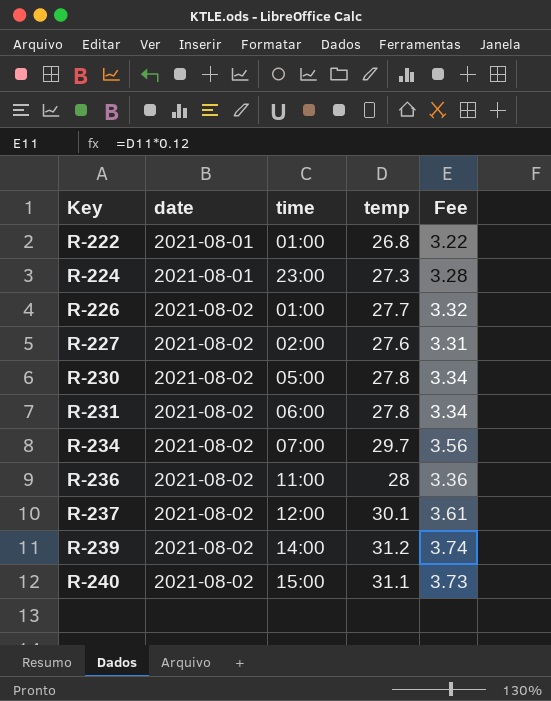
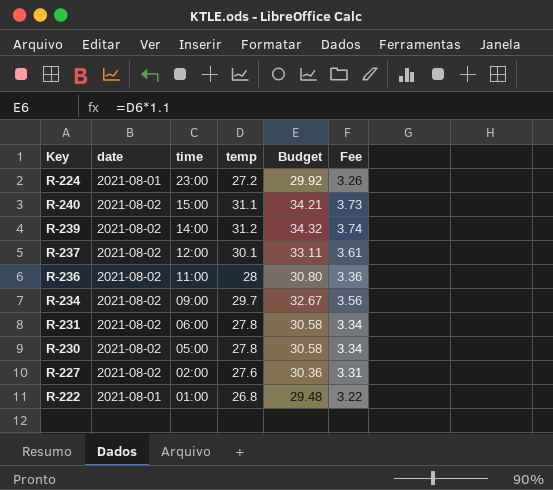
row order: Key ascending -> time descending
column Budget | formula: none -> [temp] * 1.1
row R-226: 2021-08-02 | 01:00 | 27.7 | 3.32 -> none
R-224 | temp: 27.3 -> 27.2
R-224 | Fee: 3.28 -> 3.26
R-234 | time: 07:00 -> 09:00

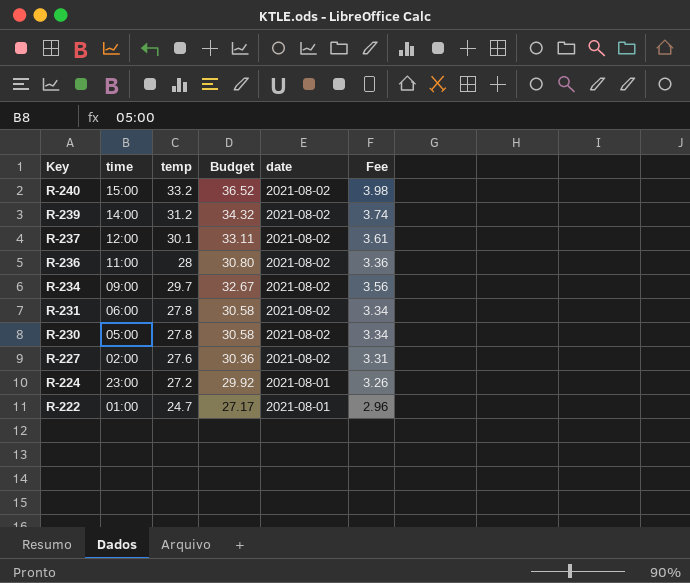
row order: time descending -> Key descending
column date | position: 2 -> 5
R-240 | temp: 31.1 -> 33.2
R-240 | Budget: 34.21 -> 36.52
R-240 | Fee: 3.73 -> 3.98
R-222 | temp: 26.8 -> 24.7
R-222 | Budget: 29.48 -> 27.17
R-222 | Fee: 3.22 -> 2.96

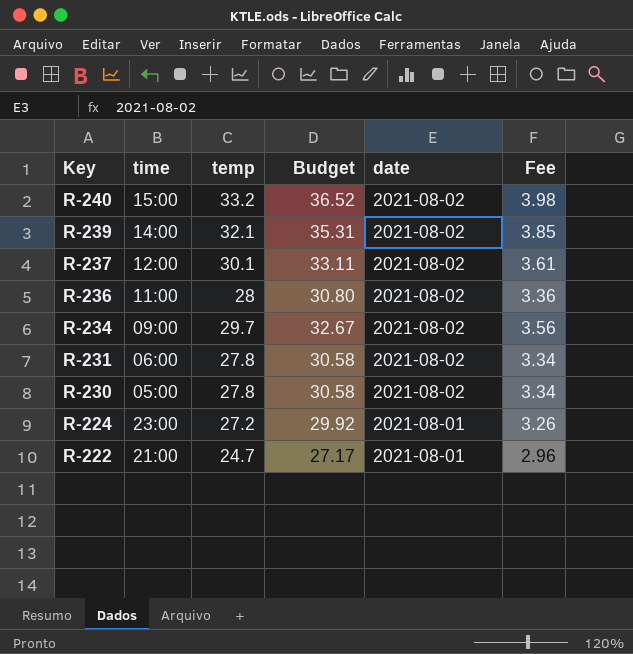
row R-227: 02:00 | 27.6 | 30.36 | 2021-08-02 | 3.31 -> none
R-239 | temp: 31.2 -> 32.1
R-239 | Budget: 34.32 -> 35.31
R-239 | Fee: 3.74 -> 3.85
R-222 | time: 01:00 -> 21:00

